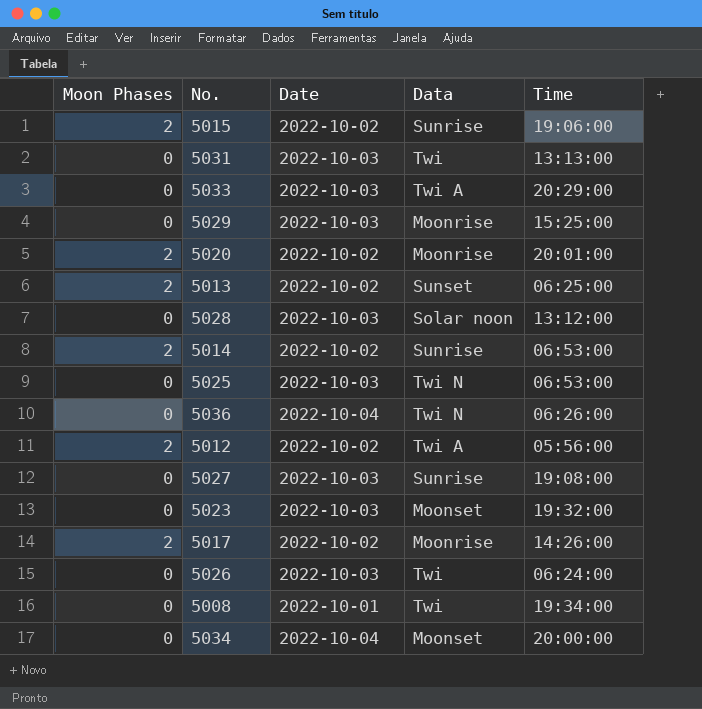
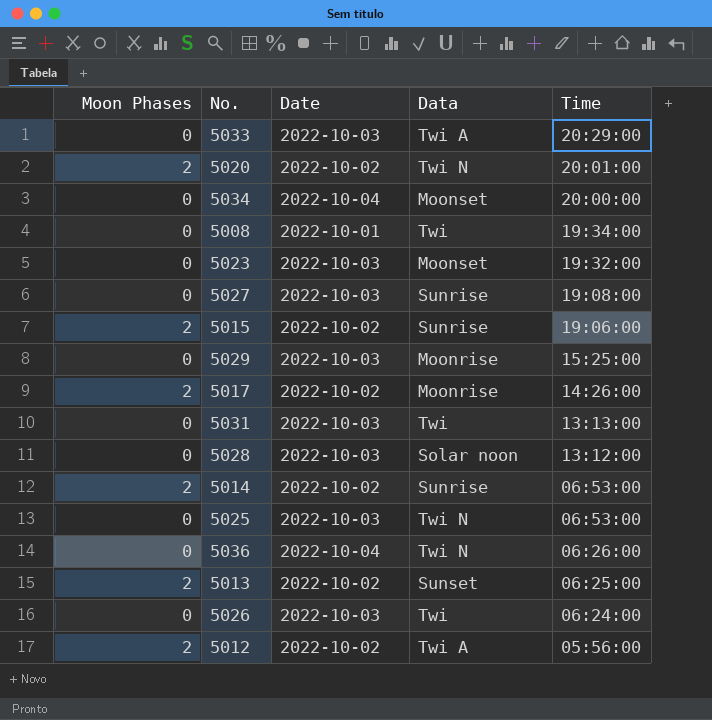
row order: none -> Time descending
5020 | Data: Moonrise -> Twi N

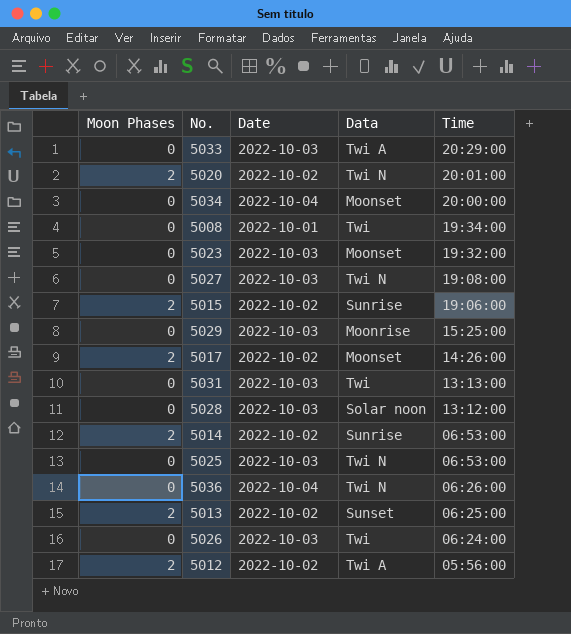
5027 | Data: Sunrise -> Twi N
5017 | Data: Moonrise -> Moonset

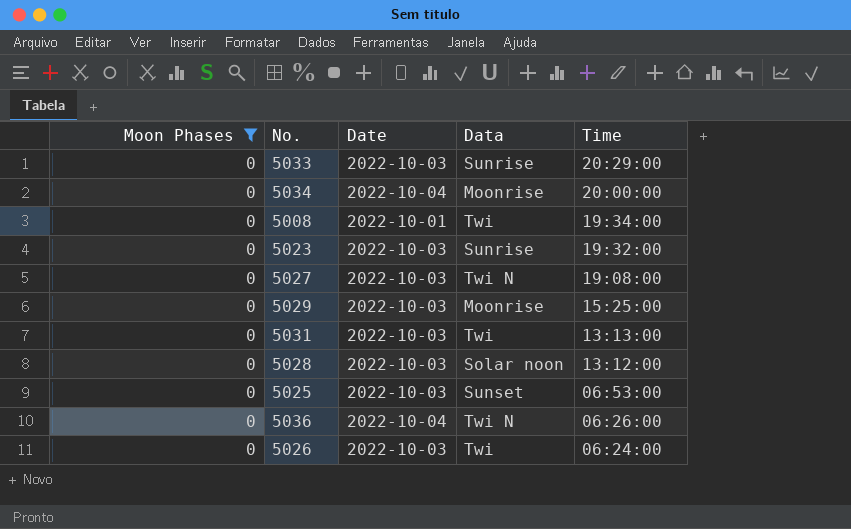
filter: none -> Moon Phases = 0
5033 | Data: Twi A -> Sunrise
5034 | Data: Moonset -> Moonrise
5023 | Data: Moonset -> Sunrise
5025 | Data: Twi N -> Sunset

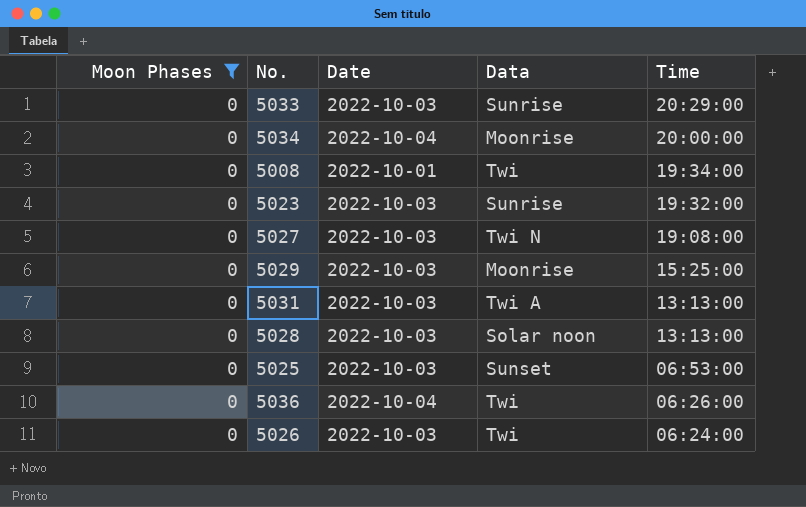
5031 | Data: Twi -> Twi A
5028 | Time: 13:12:00 -> 13:13:00
5036 | Data: Twi N -> Twi

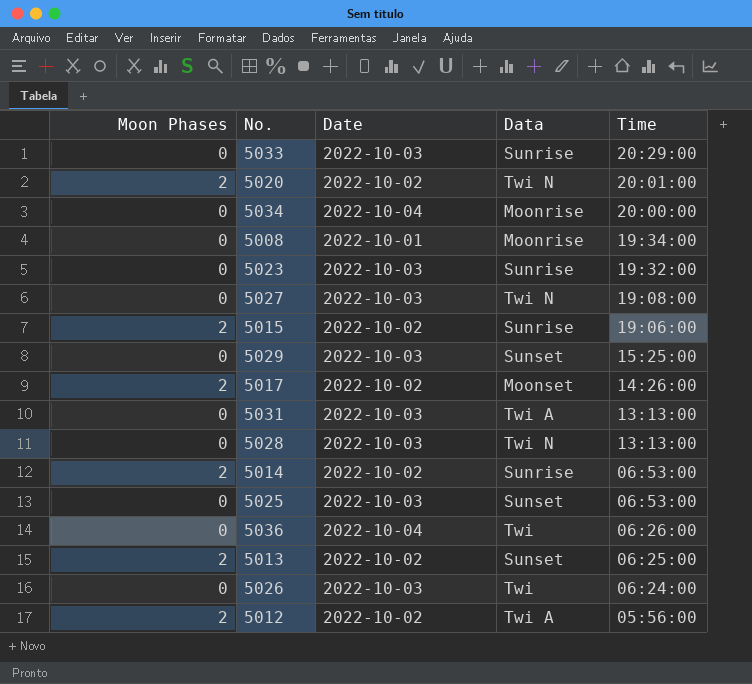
filter: Moon Phases = 0 -> none
5008 | Data: Twi -> Moonrise
5029 | Data: Moonrise -> Sunset
5028 | Data: Solar noon -> Twi N

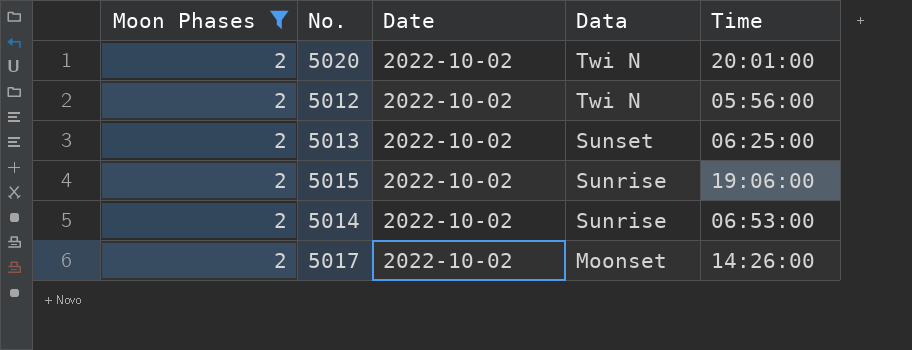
filter: none -> Moon Phases = 2
row order: Time descending -> Data descending
5012 | Data: Twi A -> Twi N

